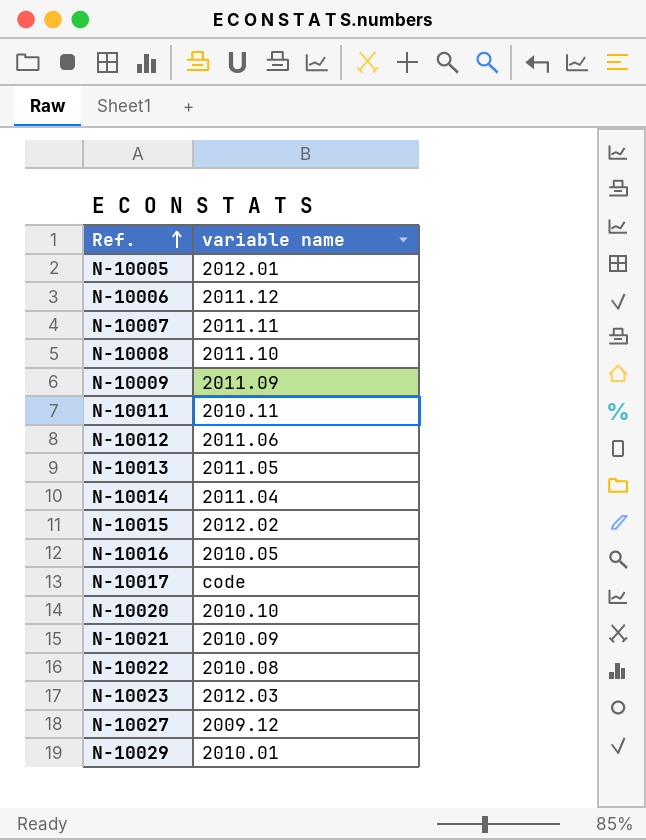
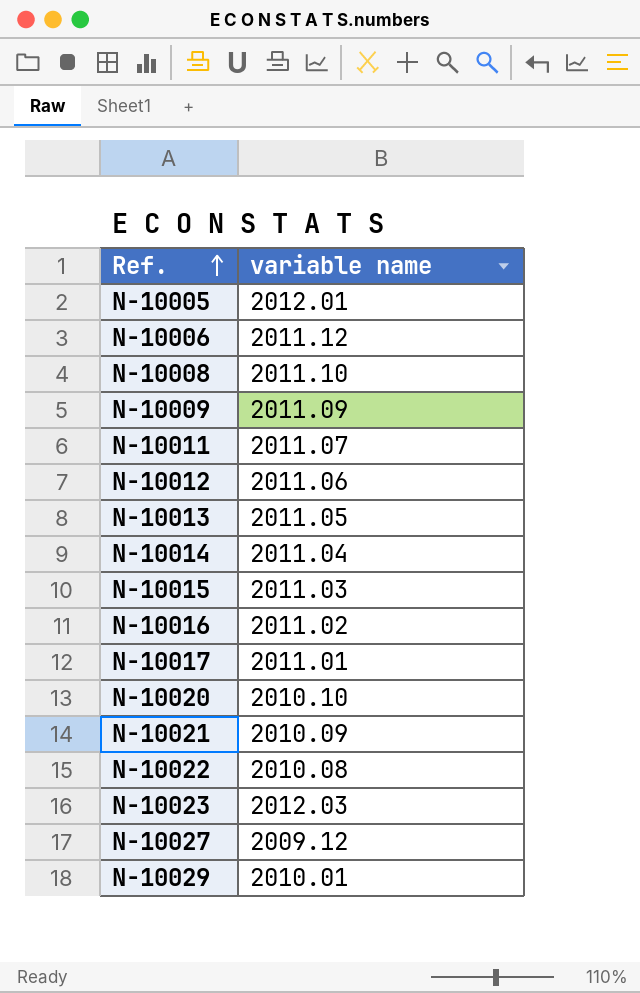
row N-10007: 2011.11 -> none
N-10011 | variable name: 2010.11 -> 2011.07
N-10015 | variable name: 2012.02 -> 2011.03
N-10016 | variable name: 2010.05 -> 2011.02
N-10017 | variable name: code -> 2011.01

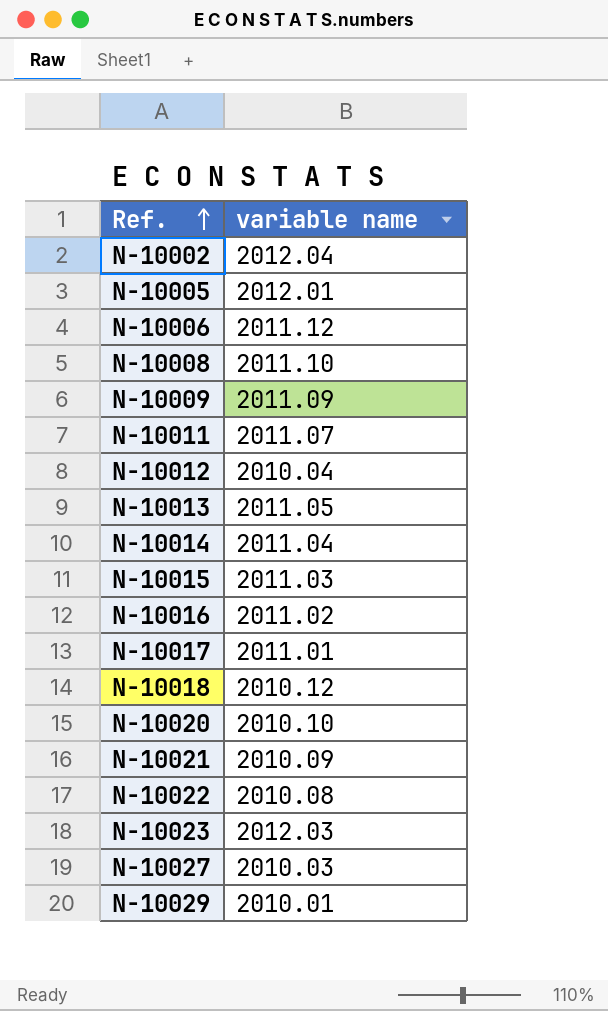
row N-10002: none -> 2012.04
N-10012 | variable name: 2011.06 -> 2010.04
row N-10018: none -> 2010.12
N-10027 | variable name: 2009.12 -> 2010.03

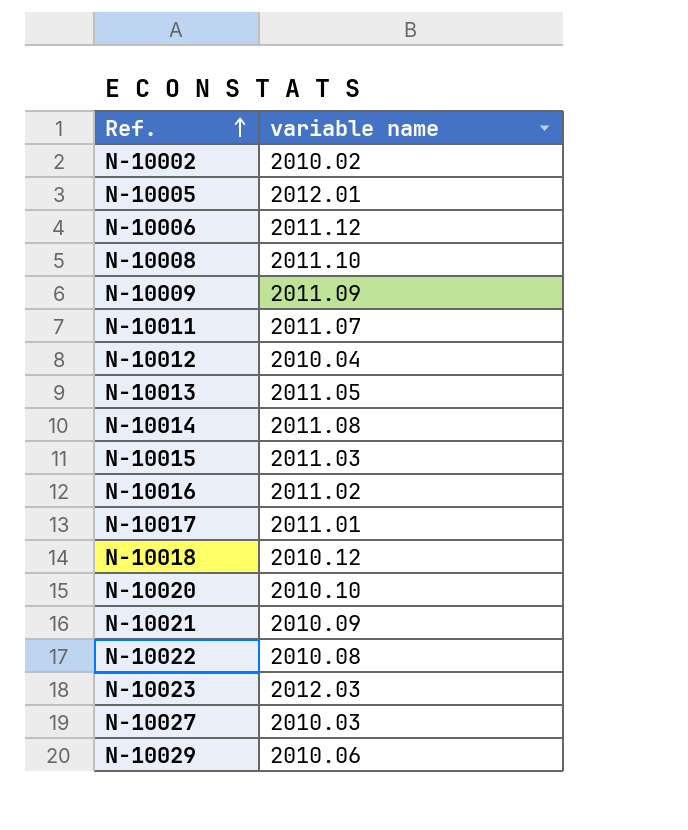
N-10002 | variable name: 2012.04 -> 2010.02
N-10014 | variable name: 2011.04 -> 2011.08
N-10029 | variable name: 2010.01 -> 2010.06

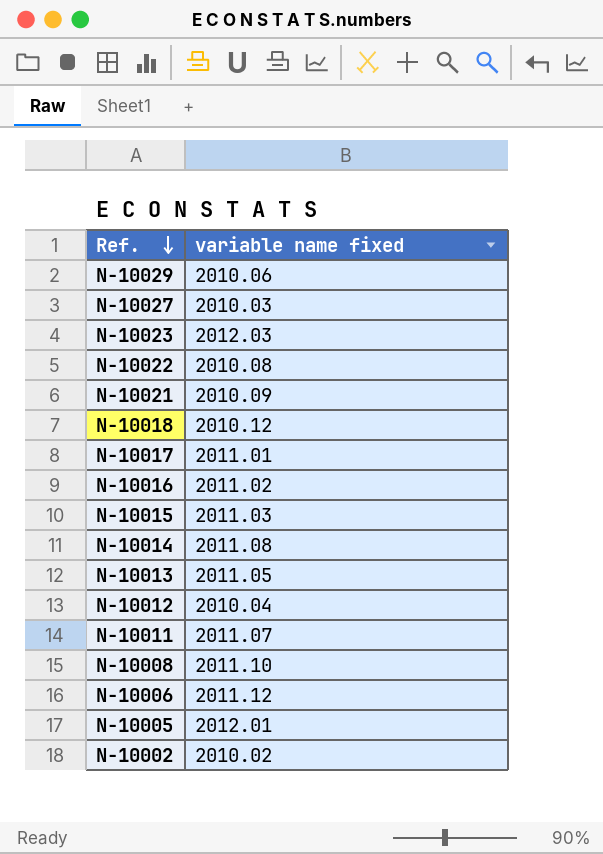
row order: Ref. ascending -> Ref. descending
column name: variable name -> variable name fixed
row N-10009: 2011.09 -> none
row N-10020: 2010.10 -> none

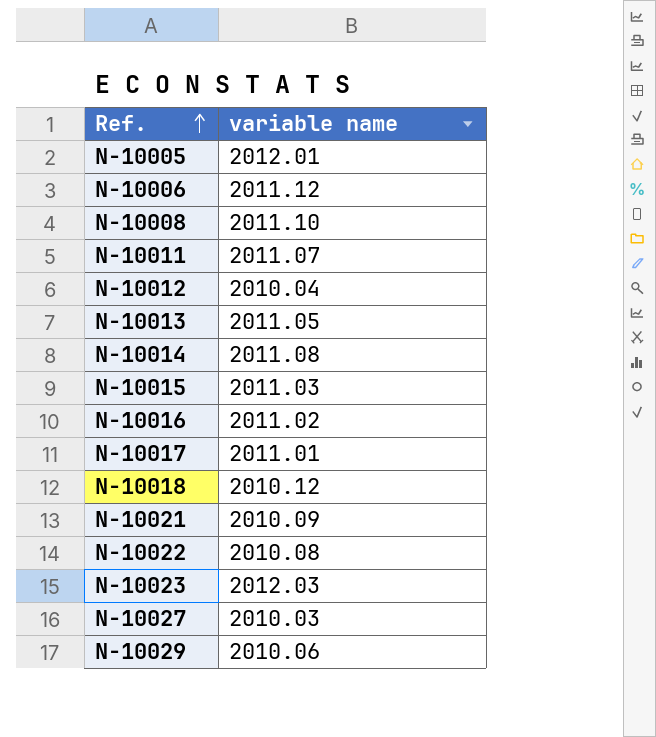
row order: Ref. descending -> Ref. ascending
column name: variable name fixed -> variable name
row N-10002: 2010.02 -> none

